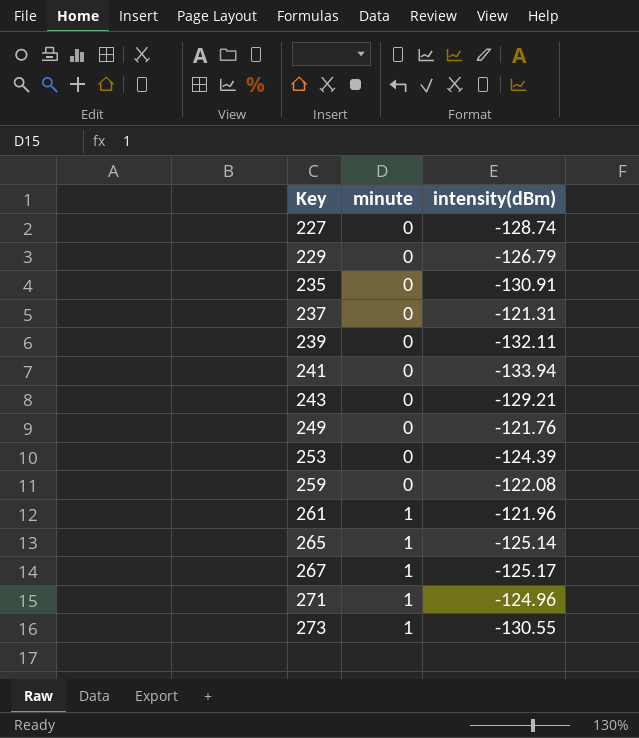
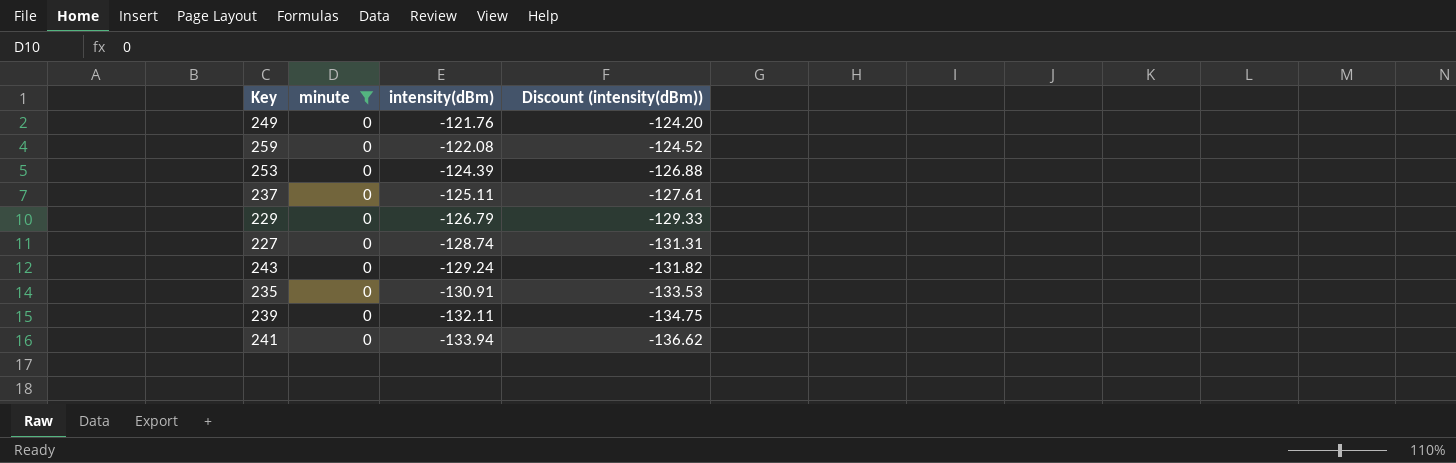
filter: none -> minute = 0
row order: Key ascending -> intensity(dBm) descending
column Discount (intensity(dBm)) | formula: none -> [intensity(dBm)] * 1.02
237 | intensity(dBm): -121.31 -> -125.11
243 | intensity(dBm): -129.21 -> -129.24

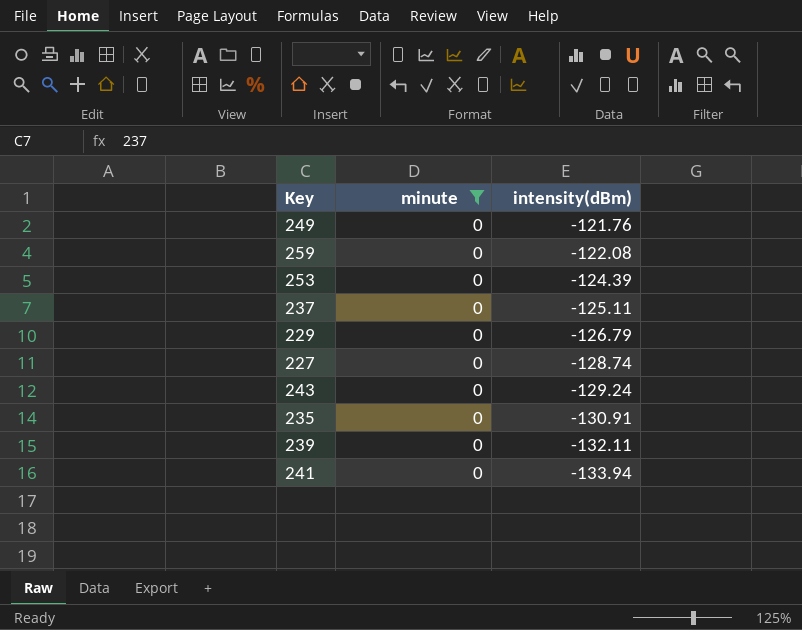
column Discount (intensity(dBm)) | formula: [intensity(dBm)] * 1.02 -> none

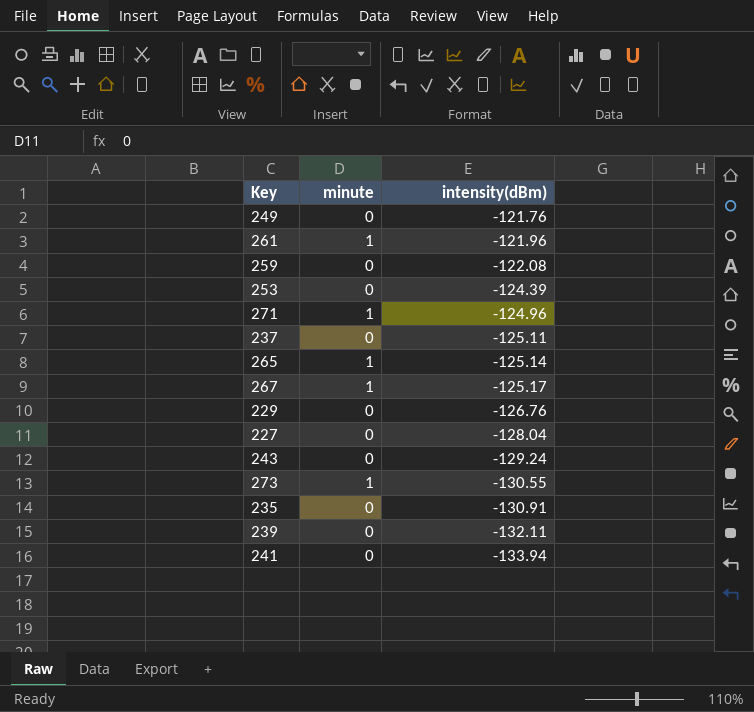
filter: minute = 0 -> none
229 | intensity(dBm): -126.79 -> -126.76
227 | intensity(dBm): -128.74 -> -128.04

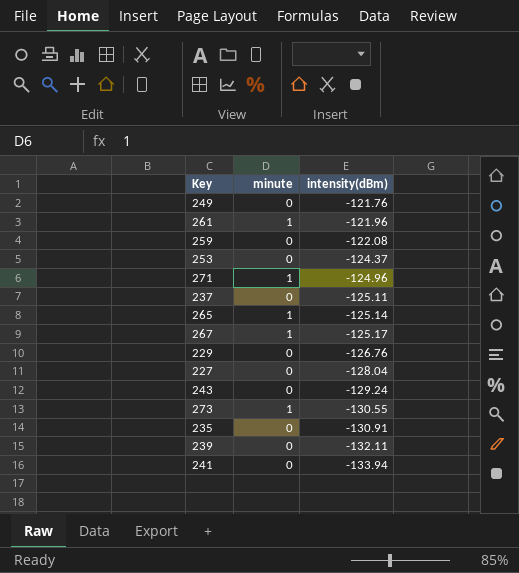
253 | intensity(dBm): -124.39 -> -124.37

